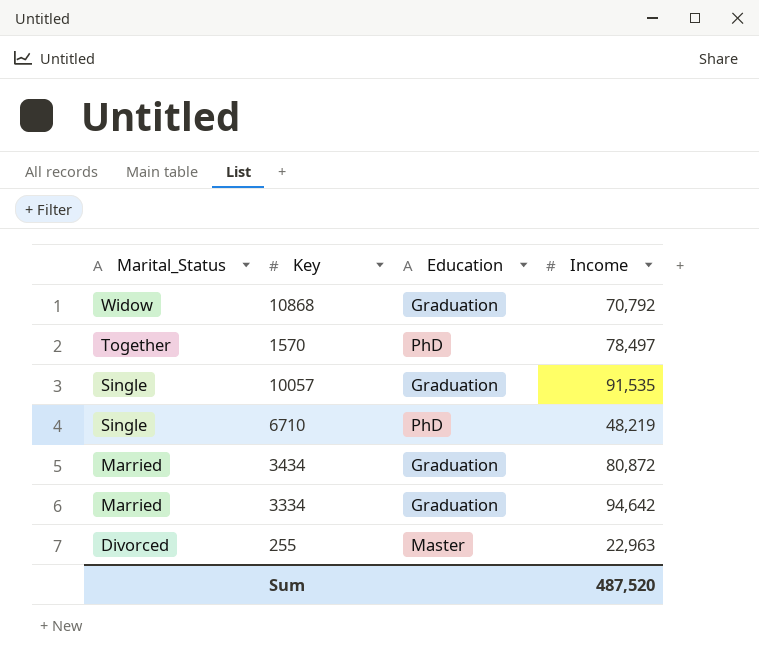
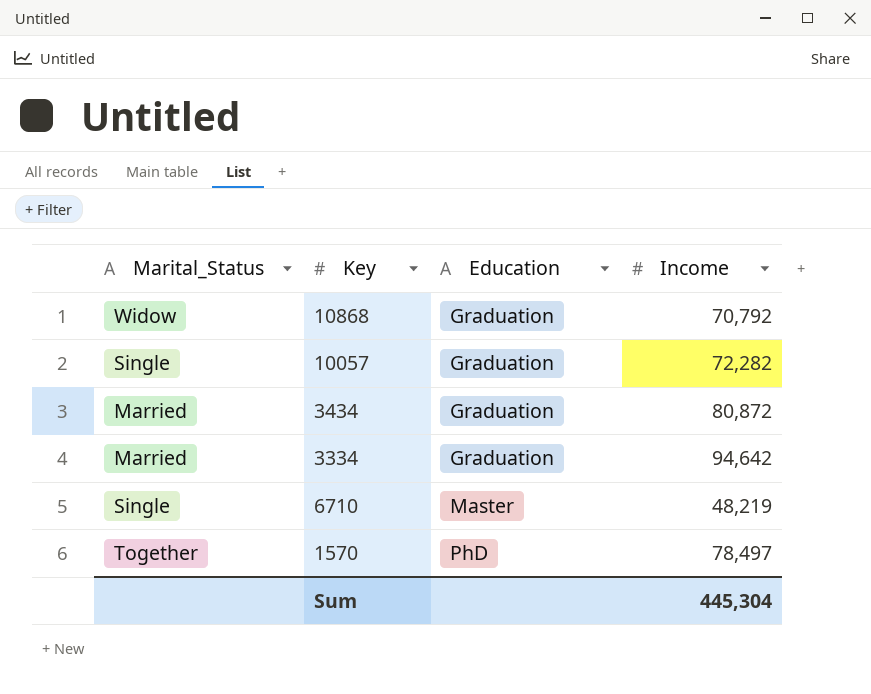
row order: Marital_Status descending -> Education ascending
row 255: Divorced | Master | 22,963 -> none
10057 | Income: 91,535 -> 72,282
6710 | Education: PhD -> Master
Sum | Income: 487,520 -> 445,304

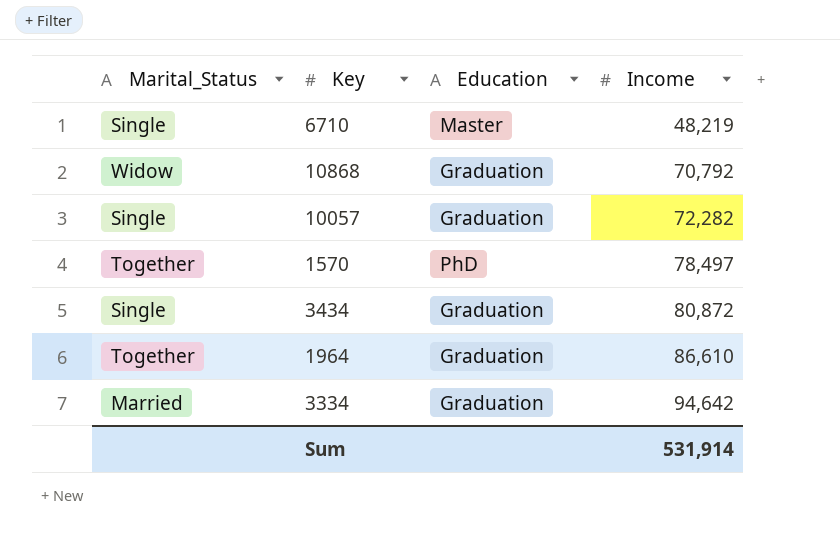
row order: Education ascending -> Income ascending
3434 | Marital_Status: Married -> Single
row 1964: none -> Together | Graduation | 86,610
Sum | Income: 445,304 -> 531,914

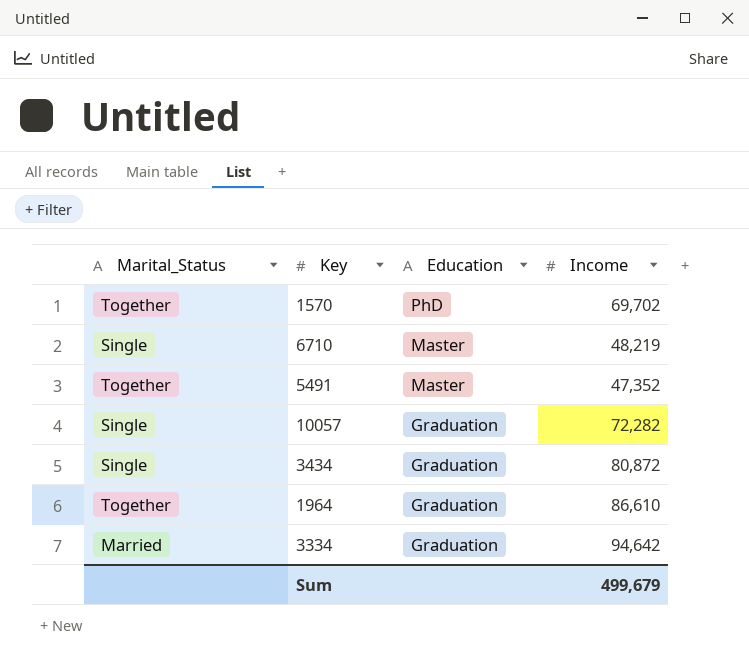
row order: Income ascending -> Education descending
row 10868: Widow | Graduation | 70,792 -> none
1570 | Income: 78,497 -> 69,702
row 5491: none -> Together | Master | 47,352
Sum | Income: 531,914 -> 499,679

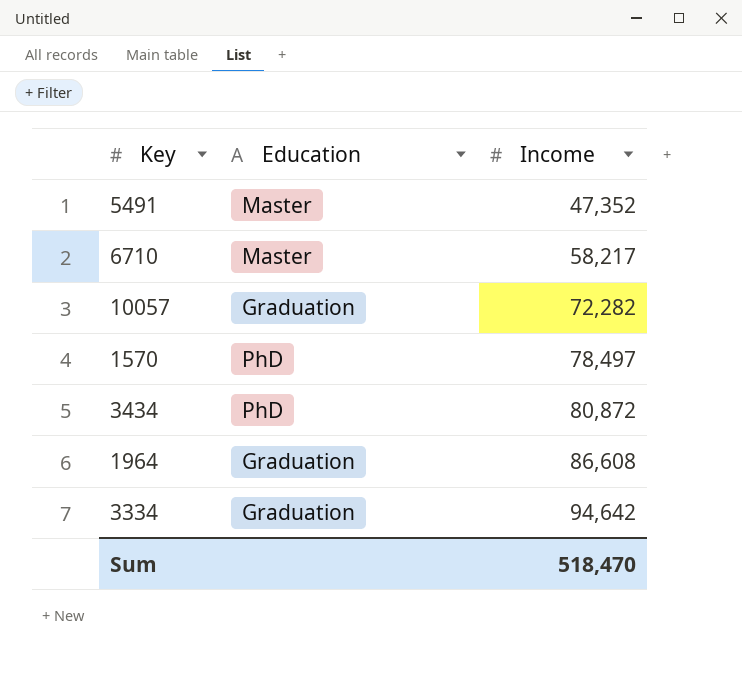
row order: Education descending -> Income ascending
column Marital_Status | position: 1 -> none
6710 | Income: 48,219 -> 58,217
1570 | Income: 69,702 -> 78,497
3434 | Education: Graduation -> PhD
1964 | Income: 86,610 -> 86,608
Sum | Income: 499,679 -> 518,470

